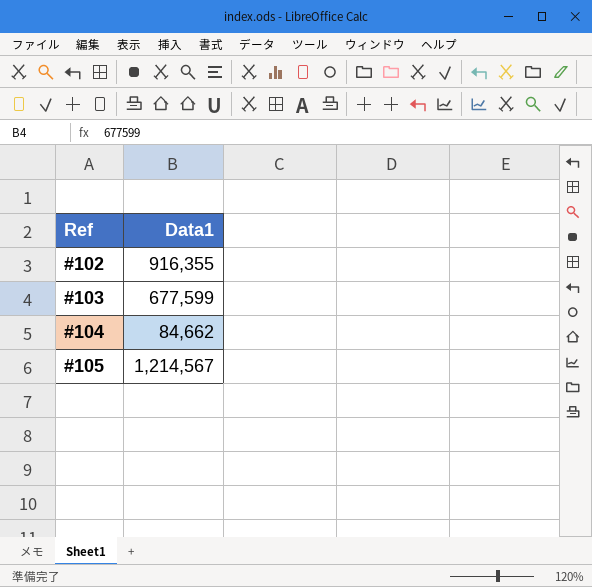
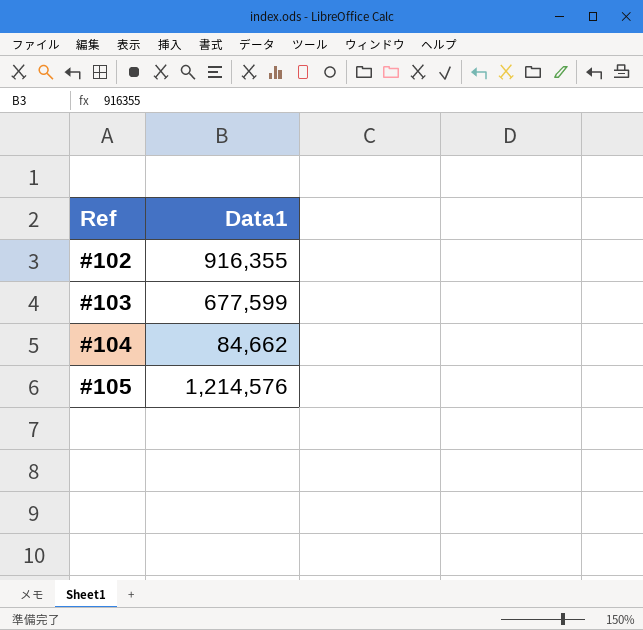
#105 | Data1: 1,214,567 -> 1,214,576

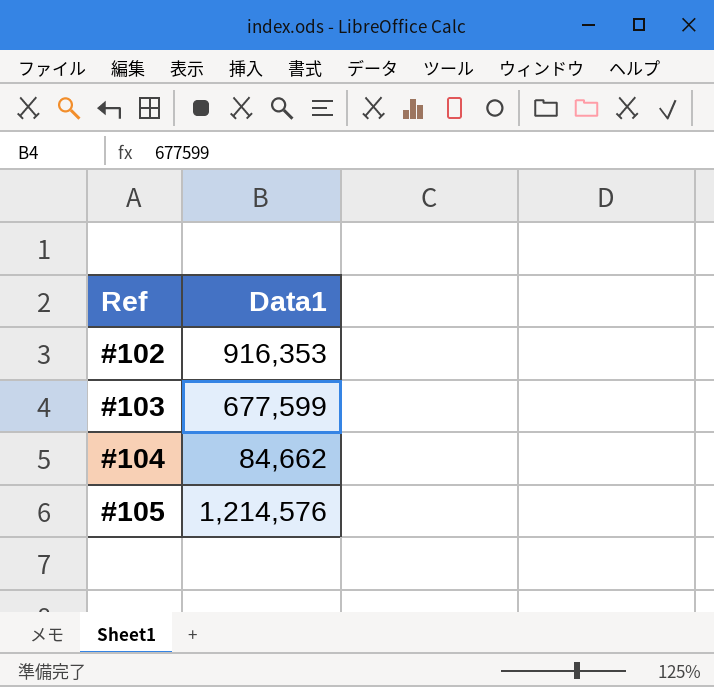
#102 | Data1: 916,355 -> 916,353

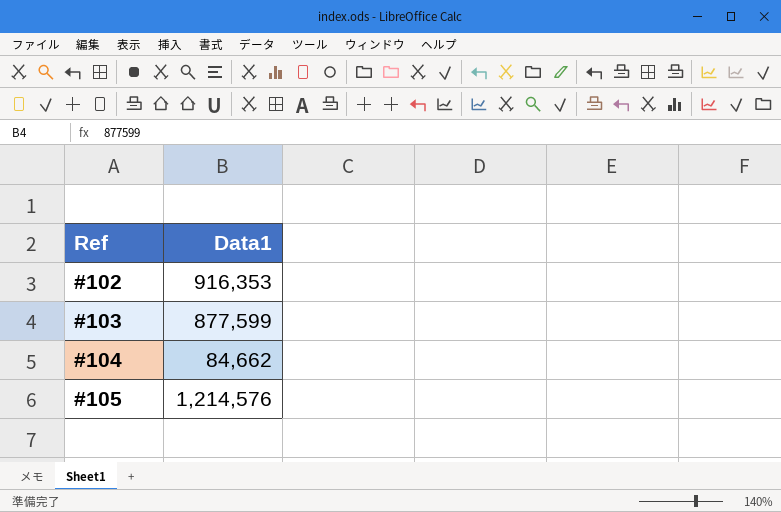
#103 | Data1: 677,599 -> 877,599

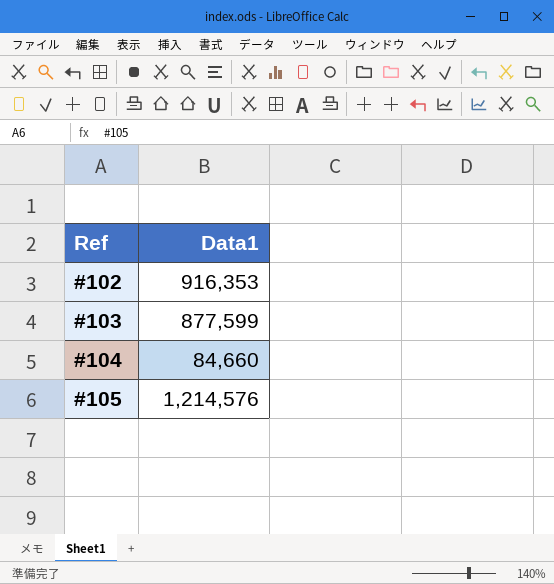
#104 | Data1: 84,662 -> 84,660

